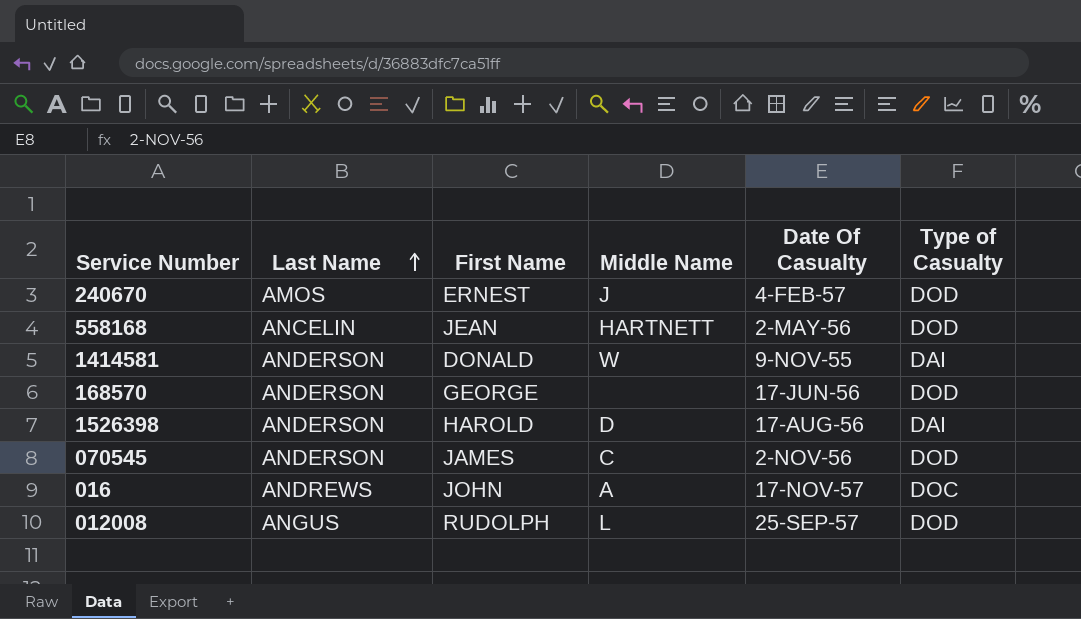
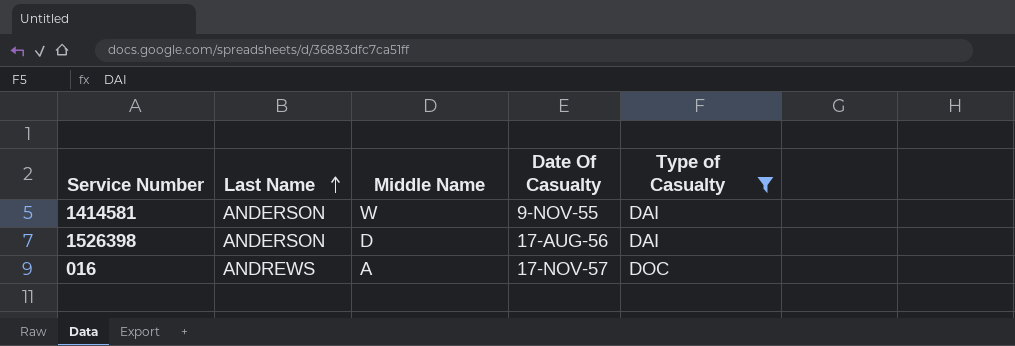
filter: none -> Type of Casualty != DOD
column First Name | position: 3 -> none

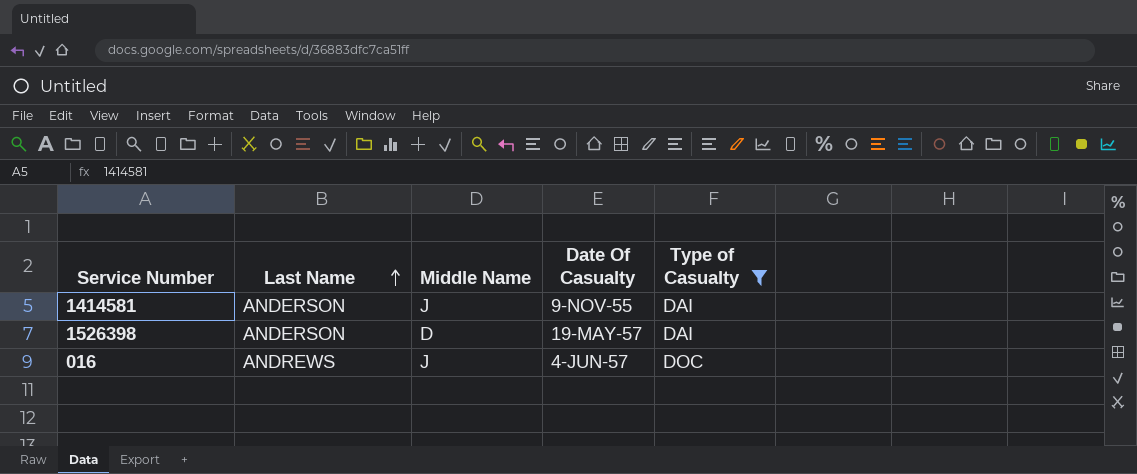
1414581 | Middle Name: W -> J
1526398 | Date Of Casualty: 17-AUG-56 -> 19-MAY-57
016 | Middle Name: A -> J
016 | Date Of Casualty: 17-NOV-57 -> 4-JUN-57

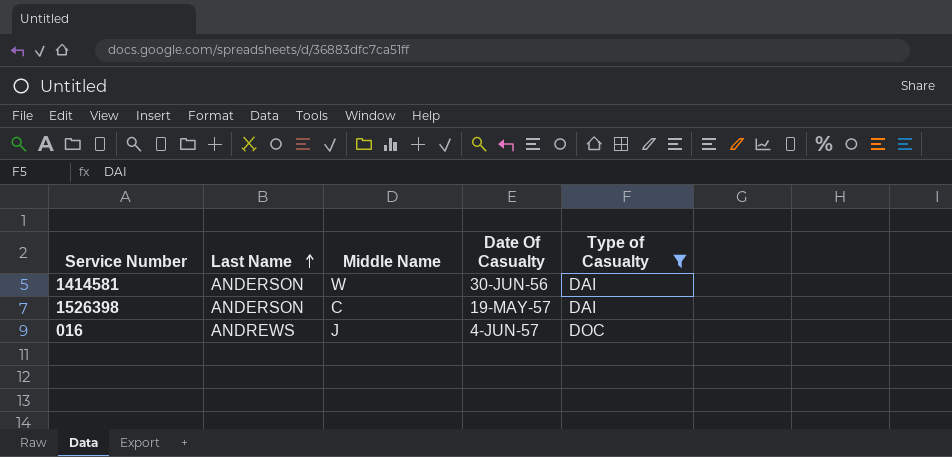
1414581 | Middle Name: J -> W
1414581 | Date Of Casualty: 9-NOV-55 -> 30-JUN-56
1526398 | Middle Name: D -> C

